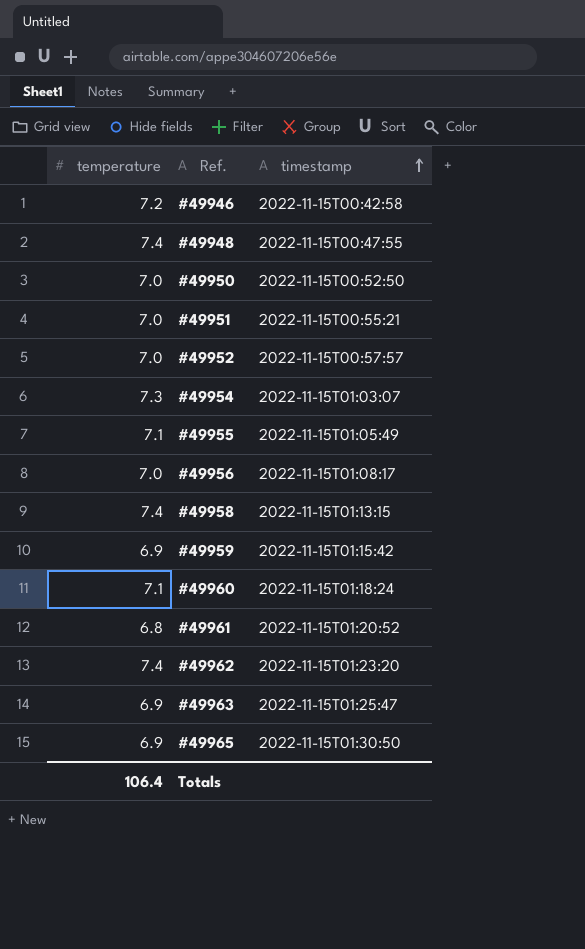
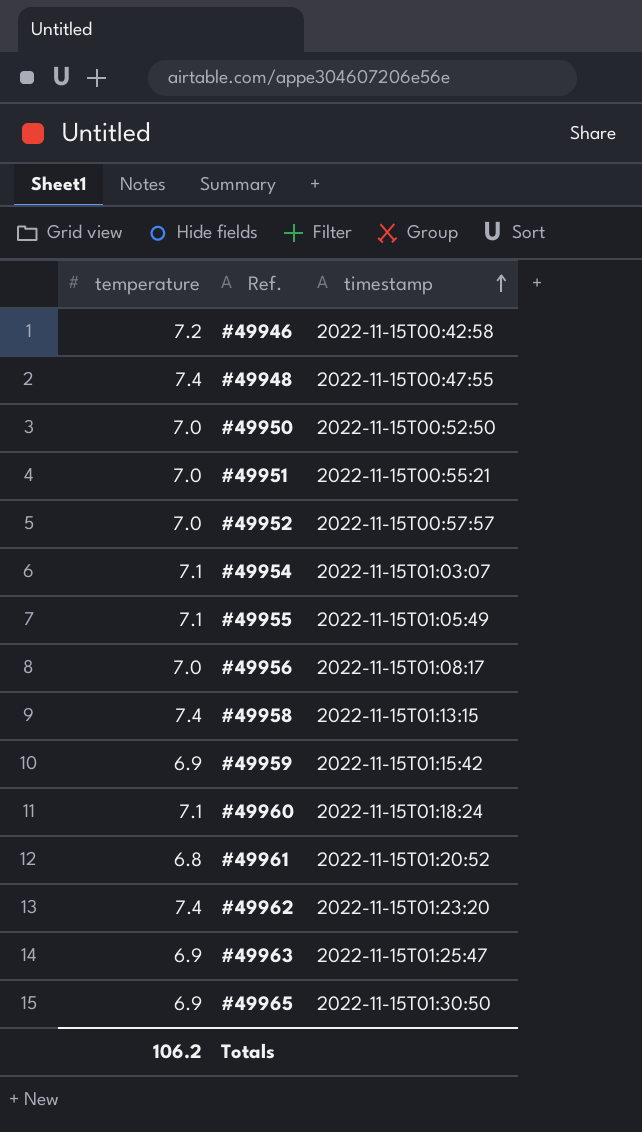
#49954 | temperature: 7.3 -> 7.1
Totals | temperature: 106.4 -> 106.2

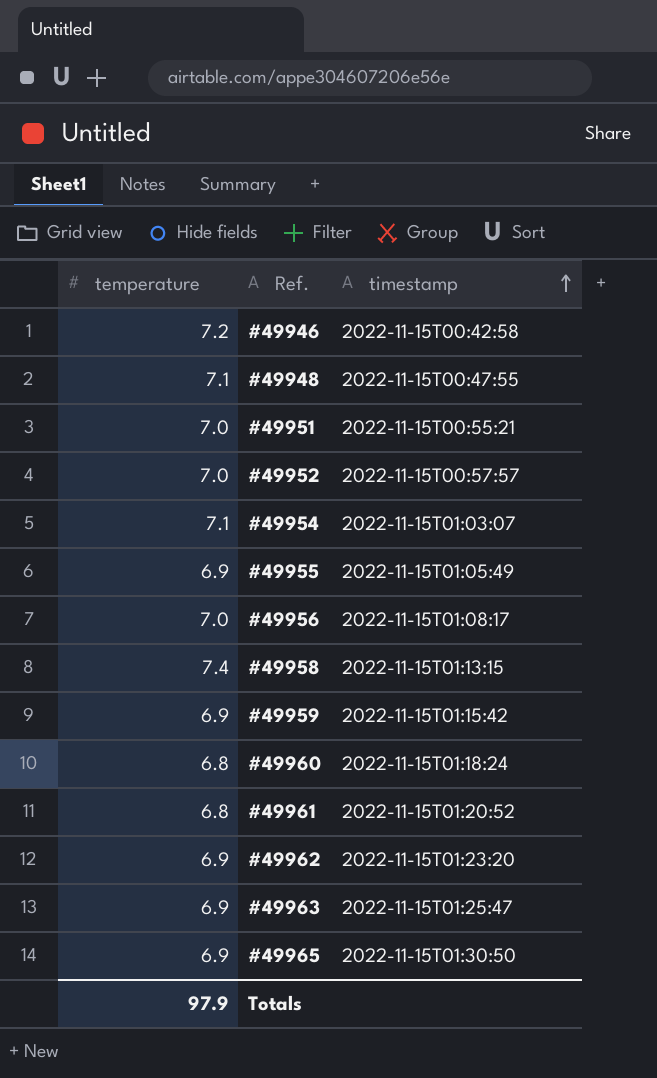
row #49950: 7.0 | 2022-11-15T00:52:50 -> none
#49948 | temperature: 7.4 -> 7.1
#49955 | temperature: 7.1 -> 6.9
#49960 | temperature: 7.1 -> 6.8
#49962 | temperature: 7.4 -> 6.9
Totals | temperature: 106.2 -> 97.9

